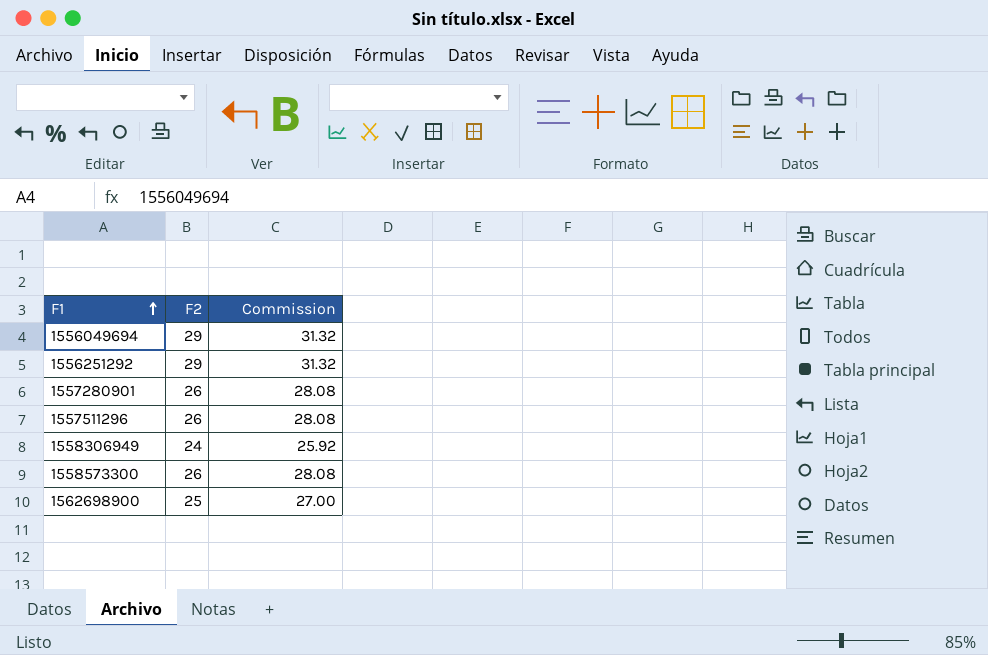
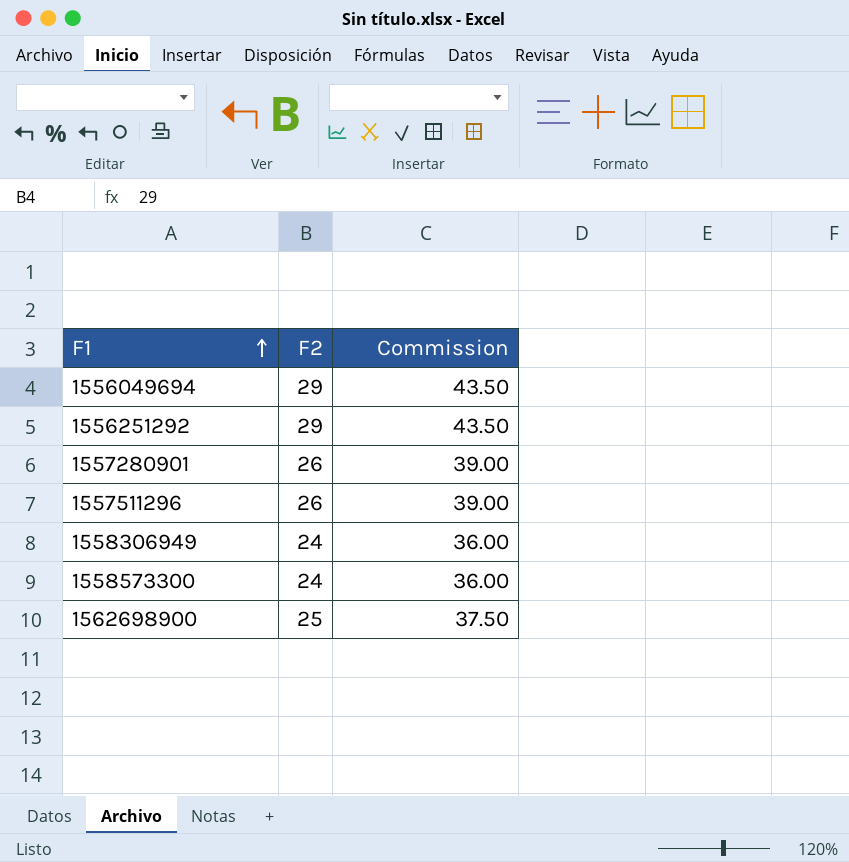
column Commission | formula: [F2] * 1.08 -> [F2] * 1.5
1558573300 | F2: 26 -> 24

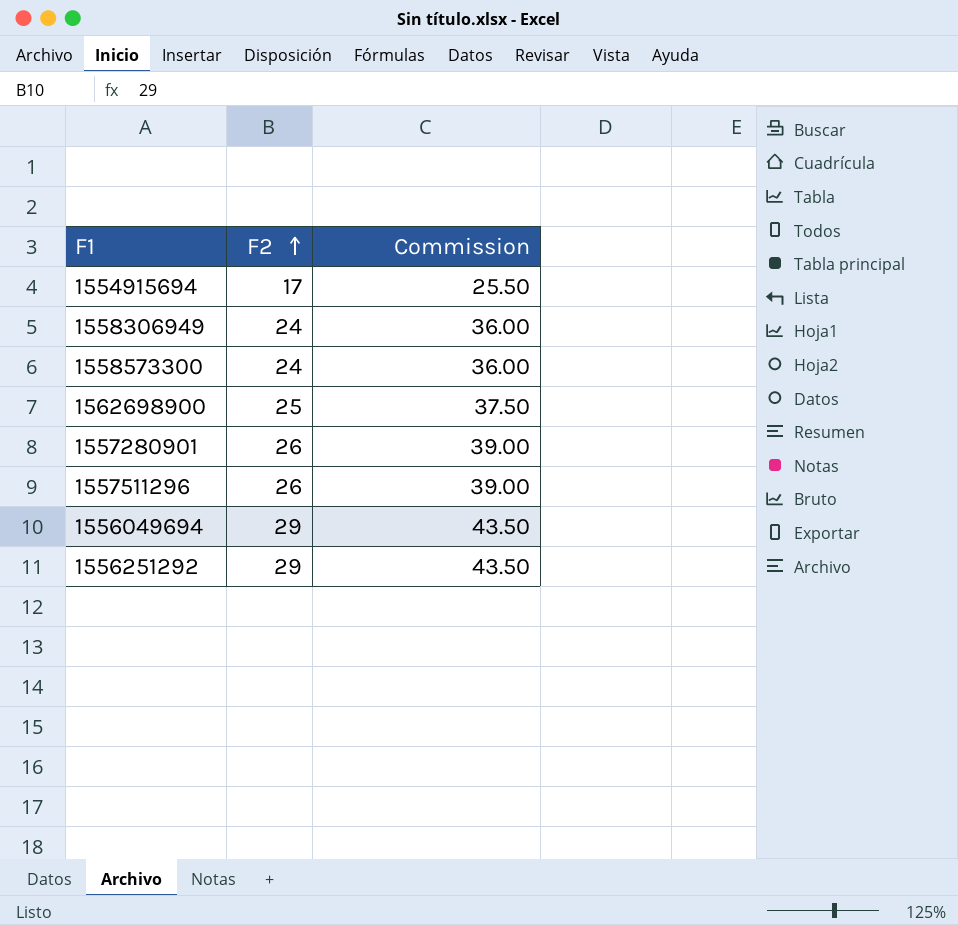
row order: F1 ascending -> F2 ascending
row 1554915694: none -> 17 | 25.50

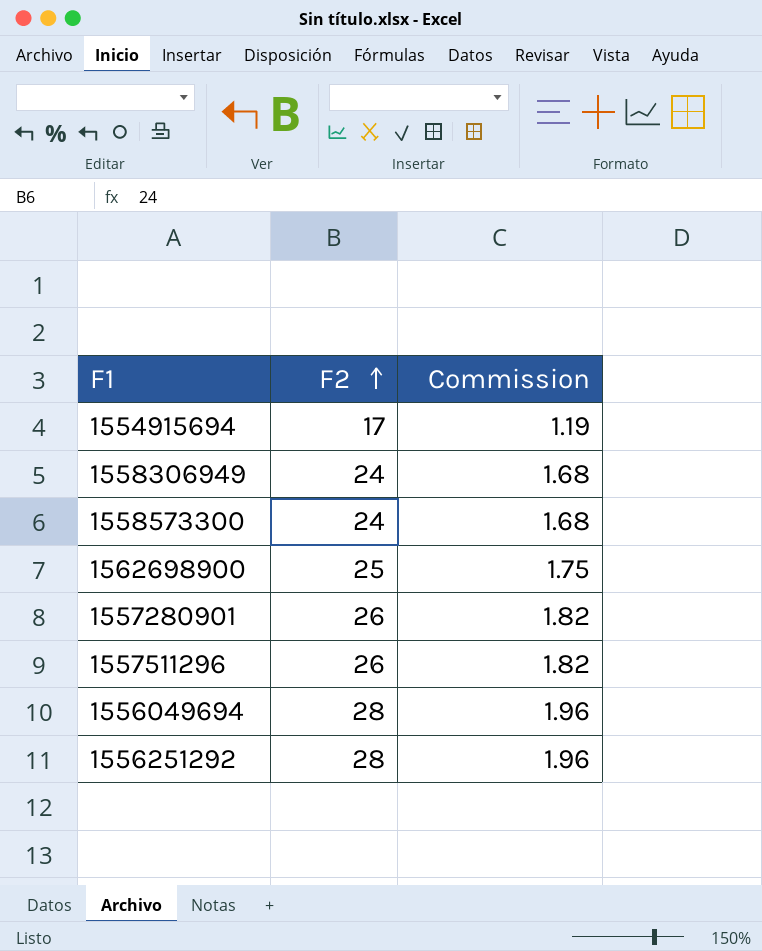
column Commission | formula: [F2] * 1.5 -> [F2] * 0.07
1556049694 | F2: 29 -> 28
1556251292 | F2: 29 -> 28

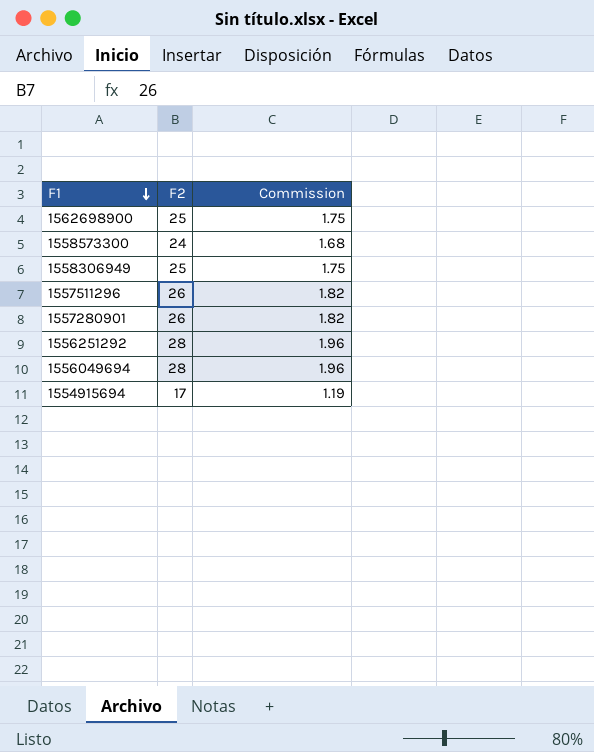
row order: F2 ascending -> F1 descending
1558306949 | F2: 24 -> 25
1558306949 | Commission: 1.68 -> 1.75

